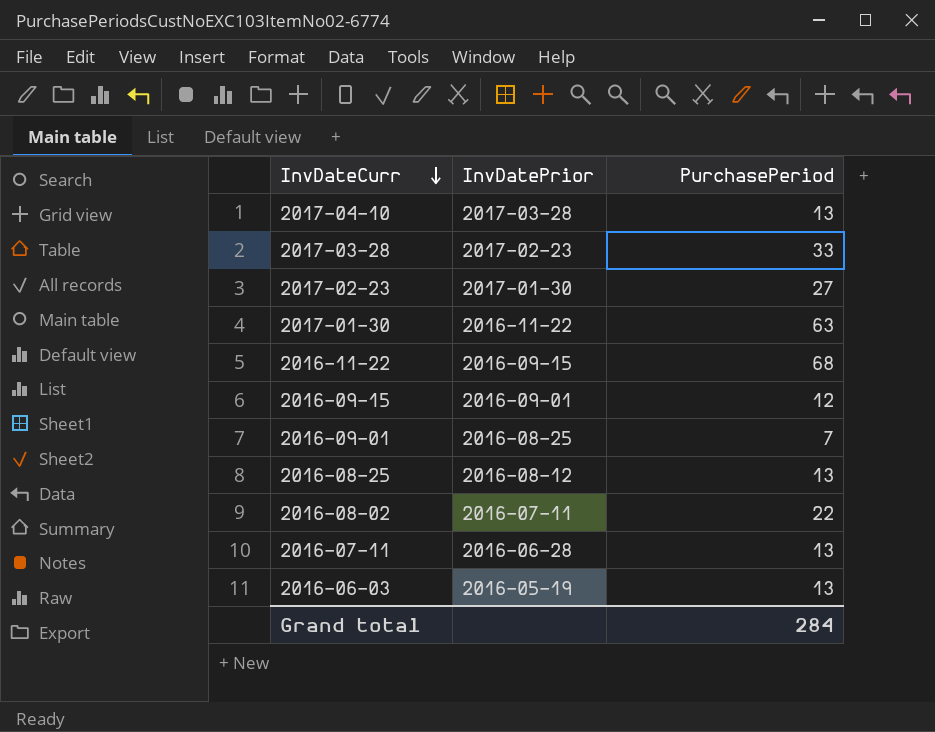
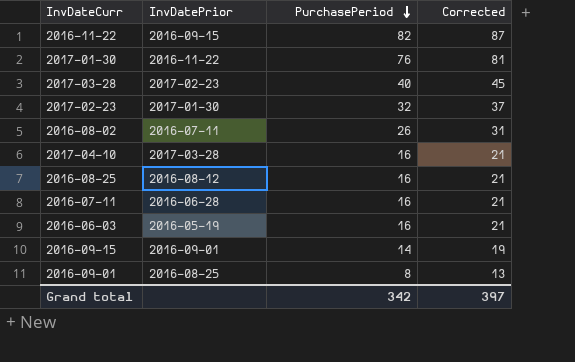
row order: InvDateCurr descending -> PurchasePeriod descending
column Corrected | formula: none -> [PurchasePeriod] + 5
2016-11-22 | PurchasePeriod: 68 -> 82
2017-01-30 | PurchasePeriod: 63 -> 76
2017-03-28 | PurchasePeriod: 33 -> 40
2017-02-23 | PurchasePeriod: 27 -> 32
2016-08-02 | PurchasePeriod: 22 -> 26
2017-04-10 | PurchasePeriod: 13 -> 16
2016-08-25 | PurchasePeriod: 13 -> 16
2016-07-11 | PurchasePeriod: 13 -> 16
2016-06-03 | PurchasePeriod: 13 -> 16
2016-09-15 | PurchasePeriod: 12 -> 14
2016-09-01 | PurchasePeriod: 7 -> 8
Grand total | PurchasePeriod: 284 -> 342

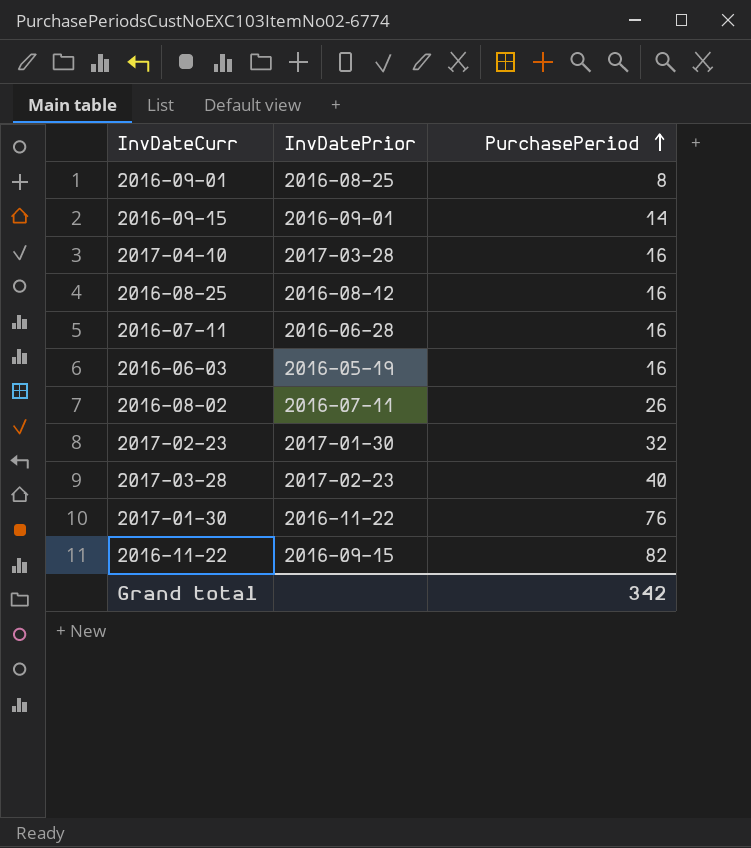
row order: PurchasePeriod descending -> PurchasePeriod ascending
column Corrected | formula: [PurchasePeriod] + 5 -> none

